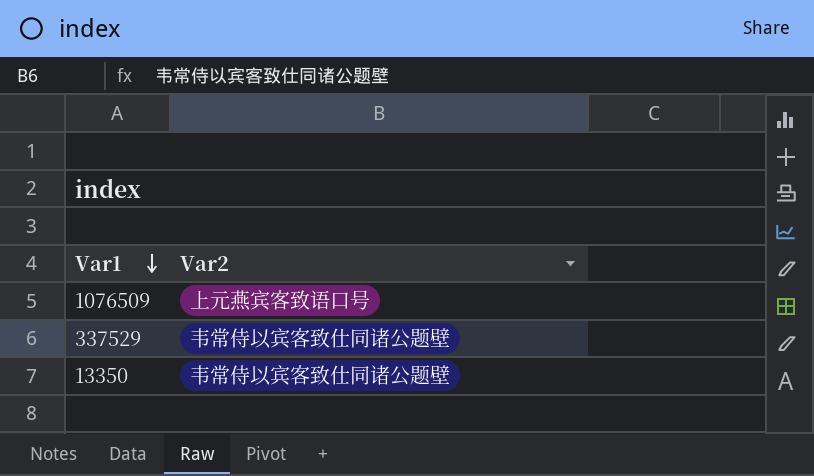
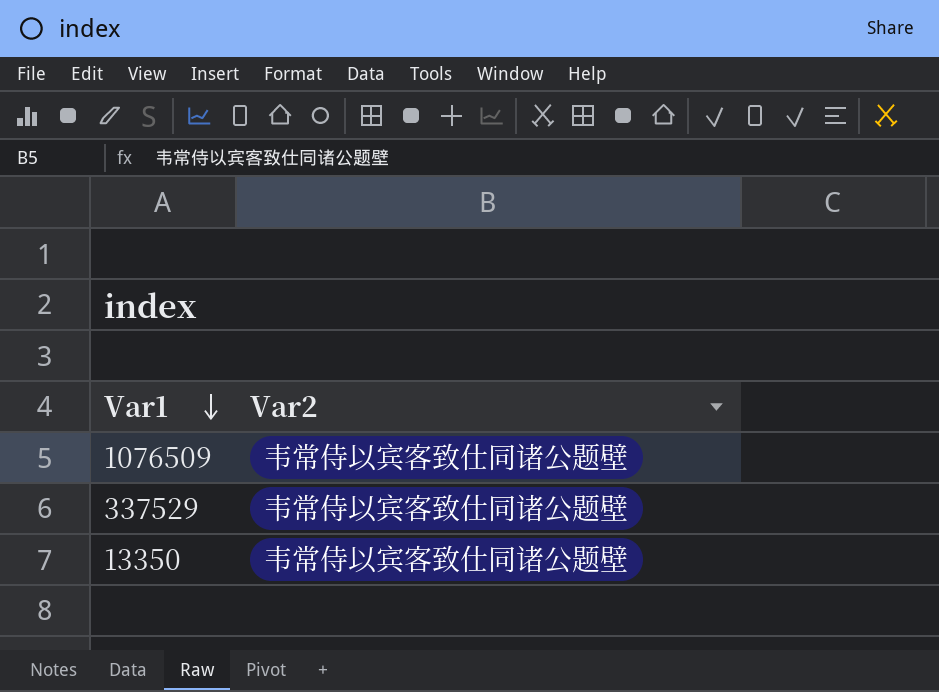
1076509 | Var2: 上元燕宾客致语口号 -> 韦常侍以宾客致仕同诸公题壁

